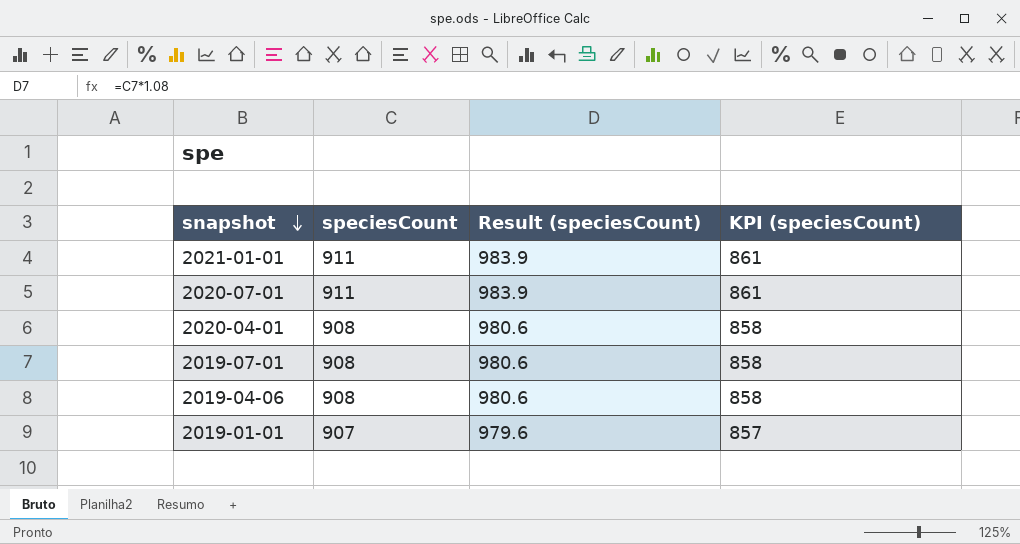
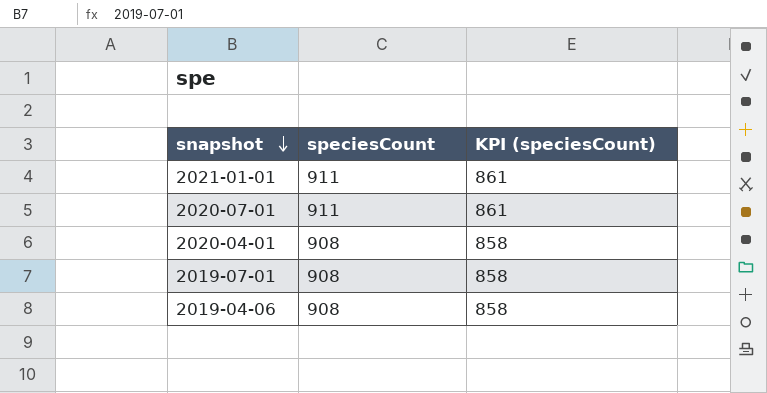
column Result (speciesCount) | formula: [speciesCount] * 1.08 -> none
row 2019-01-01: 907 | 979.6 | 857 -> none

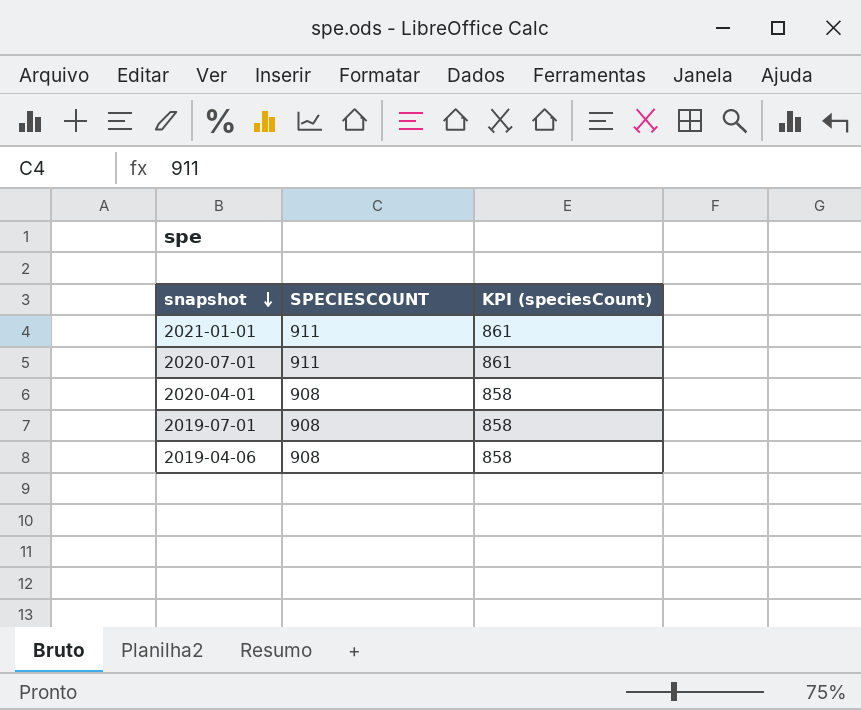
column name: speciesCount -> SPECIESCOUNT

